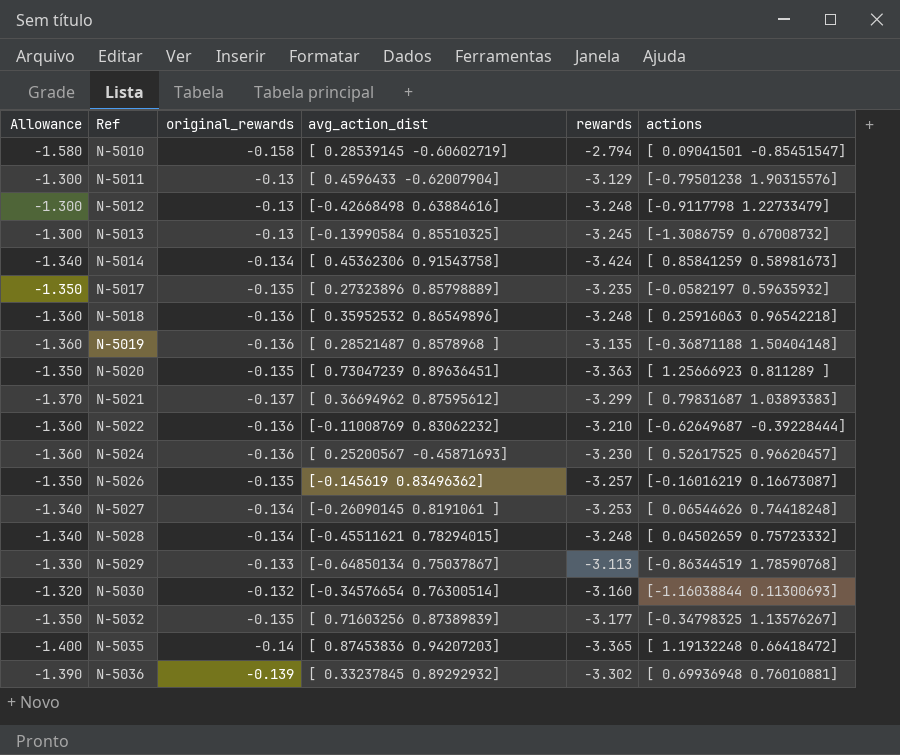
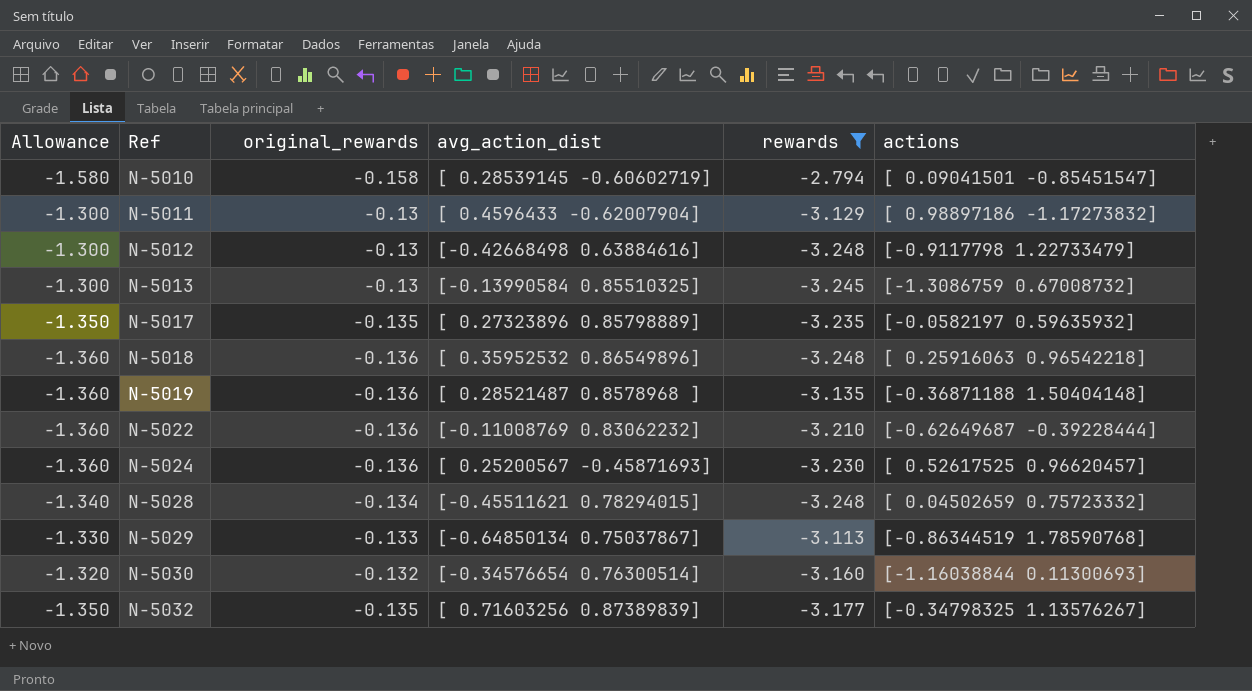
filter: none -> rewards >= -3.248
N-5011 | actions: [-0.79501238 1.90315576] -> [ 0.98897186 -1.17273832]

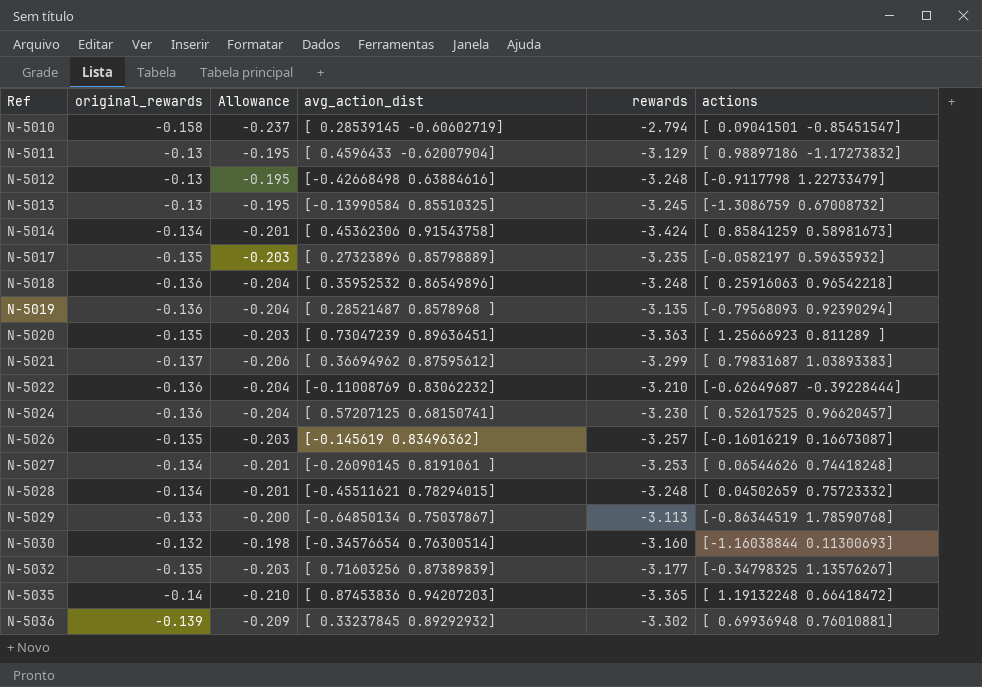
filter: rewards >= -3.248 -> none
column Allowance | formula: [original_rewards] * 10 -> [original_rewards] * 1.5
column Allowance | position: 1 -> 3
N-5019 | actions: [-0.36871188 1.50404148] -> [-0.79568093 0.92390294]
N-5024 | avg_action_dist: [ 0.25200567 -0.45871693] -> [ 0.57207125 0.68150741]

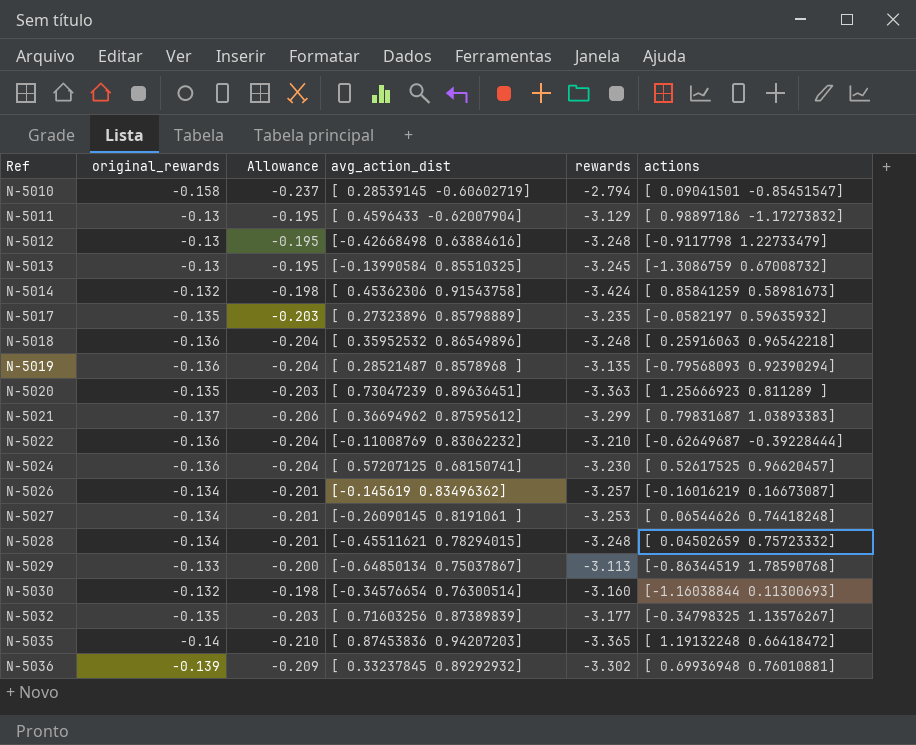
N-5014 | original_rewards: -0.134 -> -0.132
N-5014 | Allowance: -0.201 -> -0.198
N-5026 | original_rewards: -0.135 -> -0.134
N-5026 | Allowance: -0.203 -> -0.201

